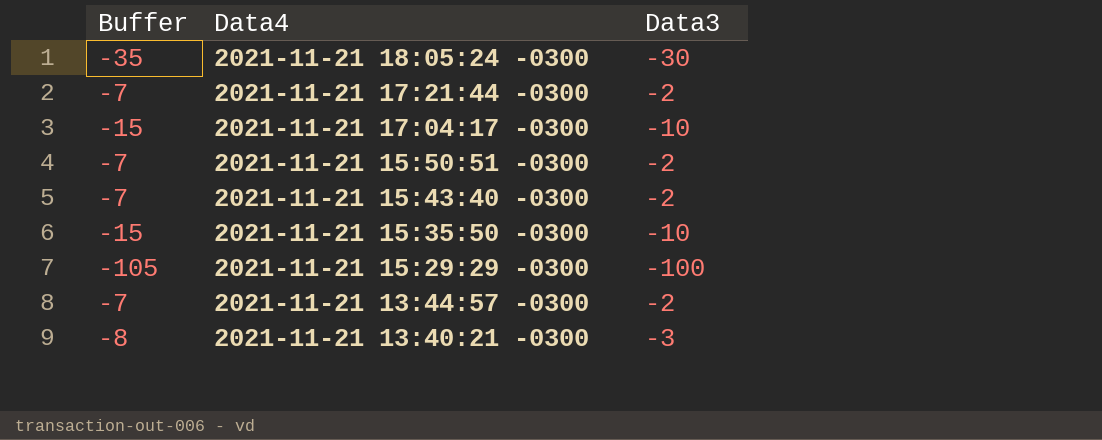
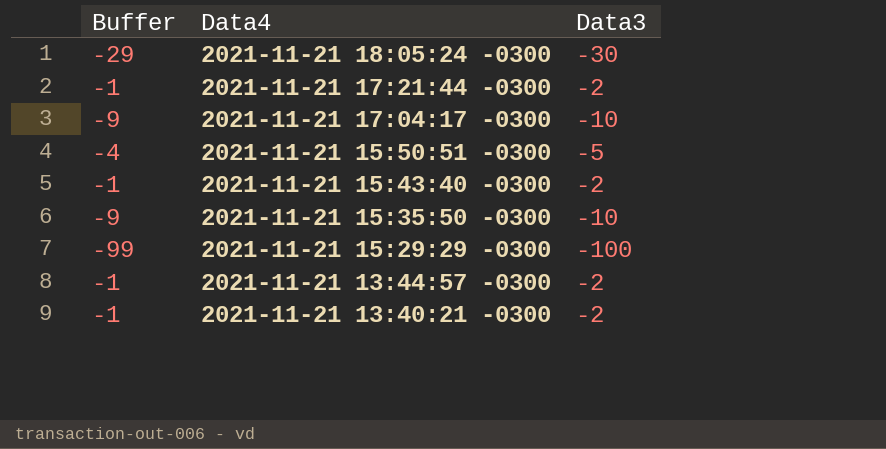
column Buffer | formula: [Data3] - 5 -> [Data3] + 1
2021-11-21 15:50:51 -0300 | Data3: -2 -> -5
2021-11-21 13:40:21 -0300 | Data3: -3 -> -2

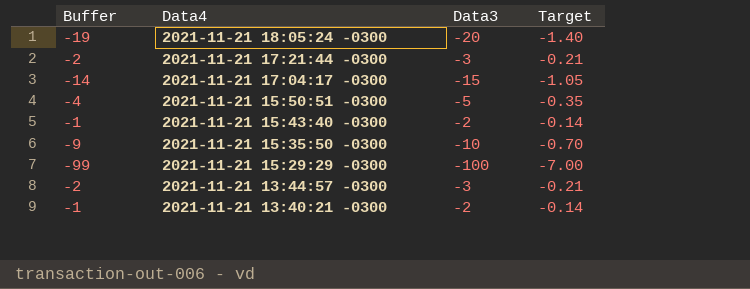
column Target | formula: none -> [Data3] * 0.07
2021-11-21 18:05:24 -0300 | Buffer: -29 -> -19
2021-11-21 18:05:24 -0300 | Data3: -30 -> -20
2021-11-21 17:21:44 -0300 | Buffer: -1 -> -2
2021-11-21 17:21:44 -0300 | Data3: -2 -> -3
2021-11-21 17:04:17 -0300 | Buffer: -9 -> -14
2021-11-21 17:04:17 -0300 | Data3: -10 -> -15
2021-11-21 13:44:57 -0300 | Buffer: -1 -> -2
2021-11-21 13:44:57 -0300 | Data3: -2 -> -3

